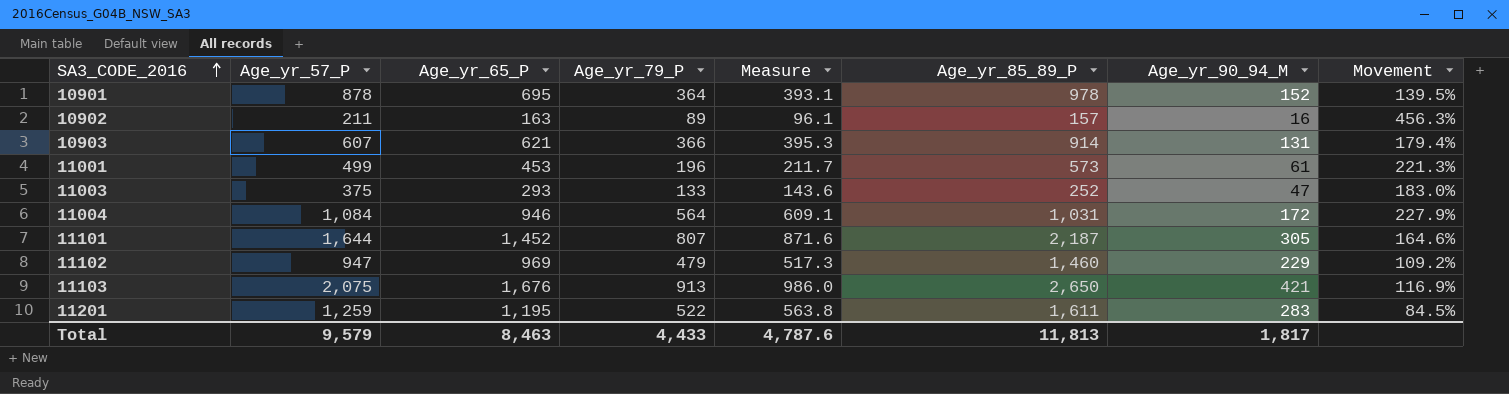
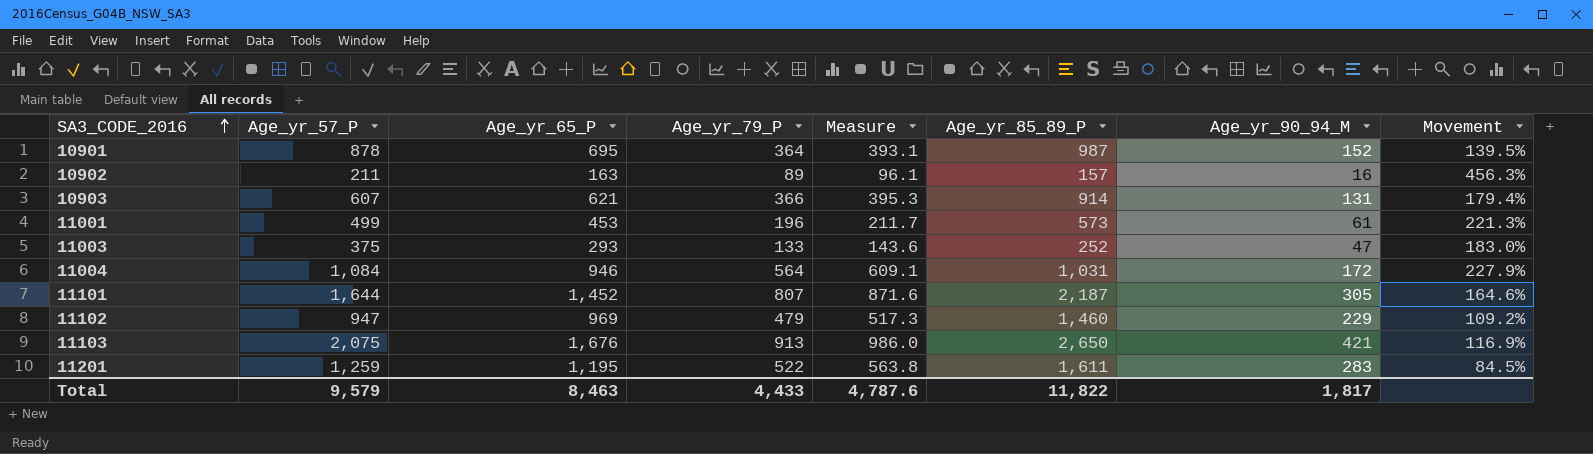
10901 | Age_yr_85_89_P: 978 -> 987
Total | Age_yr_85_89_P: 11,813 -> 11,822

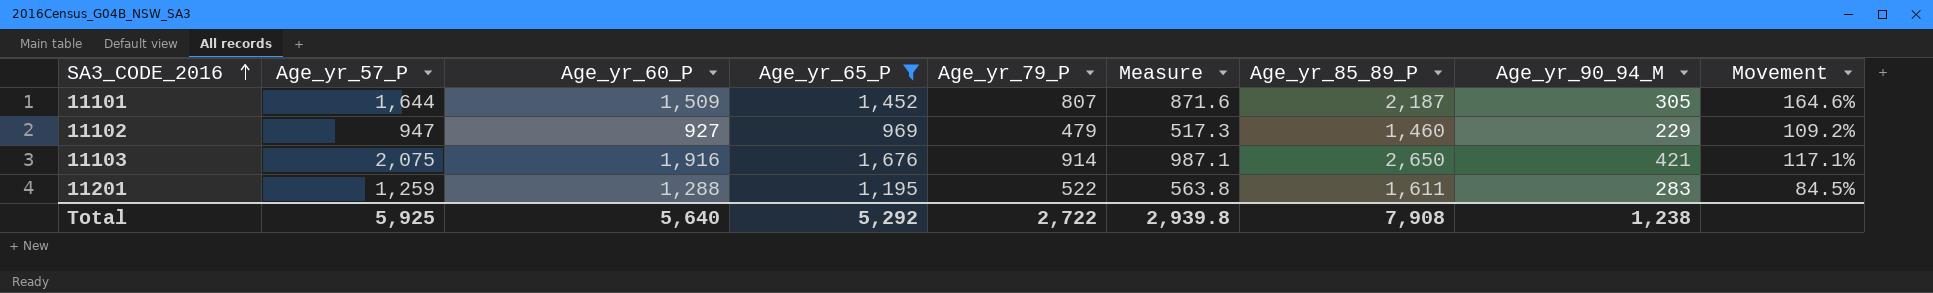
filter: none -> Age_yr_65_P >= 969
column Age_yr_60_P | position: none -> 3
11103 | Age_yr_79_P: 913 -> 914
11103 | Measure: 986.0 -> 987.1
11103 | Movement: 116.9% -> 117.1%
Total | Age_yr_57_P: 9,579 -> 5,925
Total | Age_yr_65_P: 8,463 -> 5,292
Total | Age_yr_79_P: 4,433 -> 2,722
Total | Measure: 4,787.6 -> 2,939.8
Total | Age_yr_85_89_P: 11,822 -> 7,908
Total | Age_yr_90_94_M: 1,817 -> 1,238

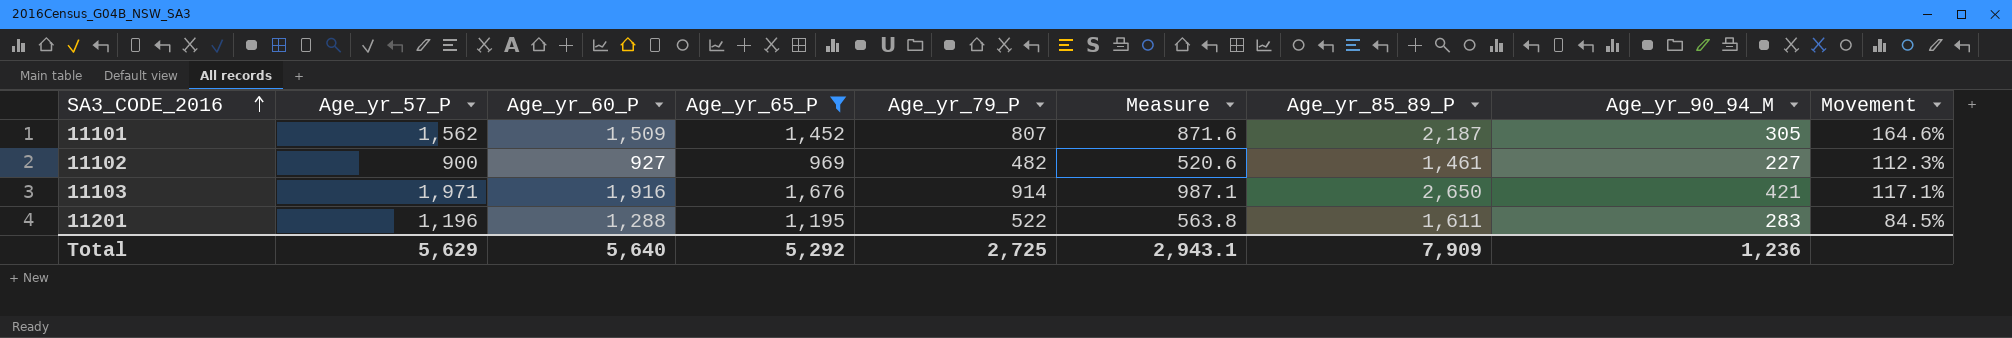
11101 | Age_yr_57_P: 1,644 -> 1,562
11102 | Age_yr_57_P: 947 -> 900
11102 | Age_yr_79_P: 479 -> 482
11102 | Measure: 517.3 -> 520.6
11102 | Age_yr_85_89_P: 1,460 -> 1,461
11102 | Age_yr_90_94_M: 229 -> 227
11102 | Movement: 109.2% -> 112.3%
11103 | Age_yr_57_P: 2,075 -> 1,971
11201 | Age_yr_57_P: 1,259 -> 1,196
Total | Age_yr_57_P: 5,925 -> 5,629
Total | Age_yr_79_P: 2,722 -> 2,725
Total | Measure: 2,939.8 -> 2,943.1
Total | Age_yr_85_89_P: 7,908 -> 7,909
Total | Age_yr_90_94_M: 1,238 -> 1,236

